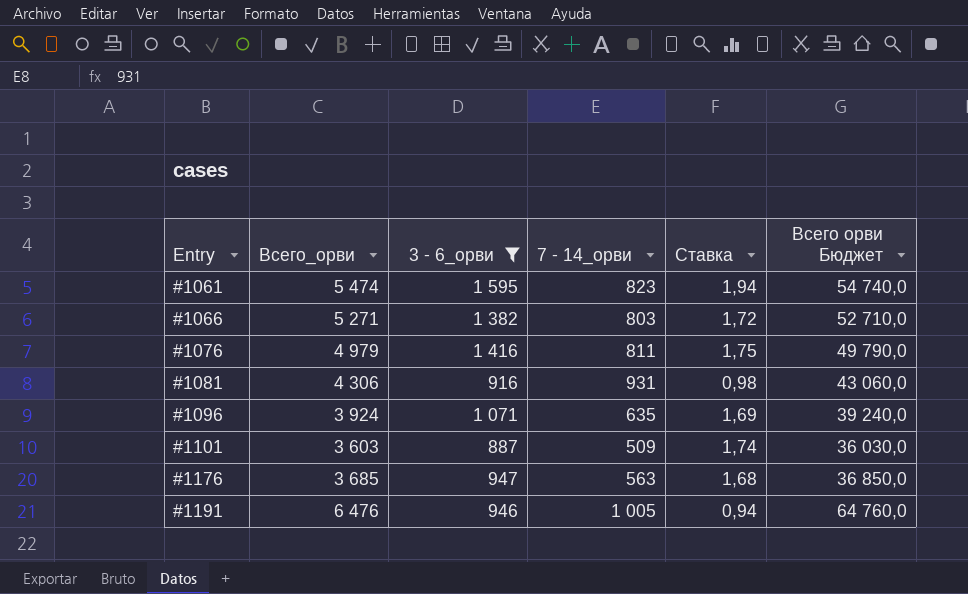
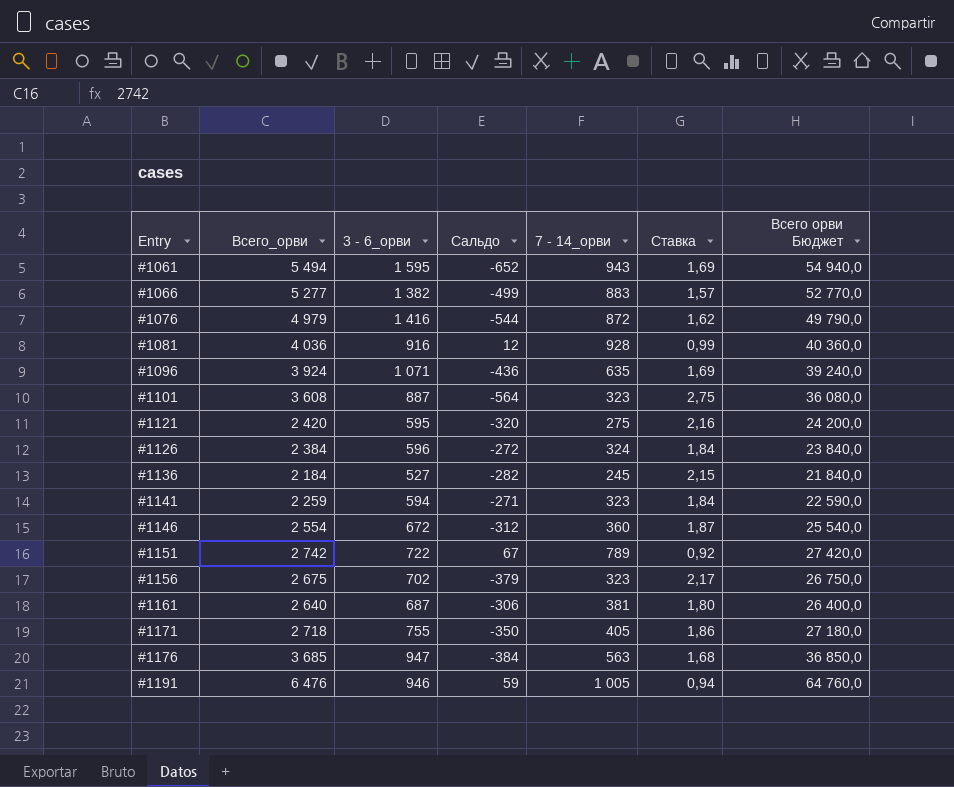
filter: 3 - 6_орви >= 887 -> none
column Сальдо | formula: none -> [7 - 14_орви] - [3 - 6_орви]
#1061 | Всего_орви: 5 474 -> 5 494
#1061 | 7 - 14_орви: 823 -> 943
#1061 | Ставка: 1,94 -> 1,69
#1061 | Всего орви Бюджет: 54 740,0 -> 54 940,0
#1066 | Всего_орви: 5 271 -> 5 277
#1066 | 7 - 14_орви: 803 -> 883
#1066 | Ставка: 1,72 -> 1,57
#1066 | Всего орви Бюджет: 52 710,0 -> 52 770,0
#1076 | 7 - 14_орви: 811 -> 872
#1076 | Ставка: 1,75 -> 1,62
#1081 | Всего_орви: 4 306 -> 4 036
#1081 | 7 - 14_орви: 931 -> 928
#1081 | Ставка: 0,98 -> 0,99
#1081 | Всего орви Бюджет: 43 060,0 -> 40 360,0
#1101 | Всего_орви: 3 603 -> 3 608
#1101 | 7 - 14_орви: 509 -> 323
#1101 | Ставка: 1,74 -> 2,75
#1101 | Всего орви Бюджет: 36 030,0 -> 36 080,0

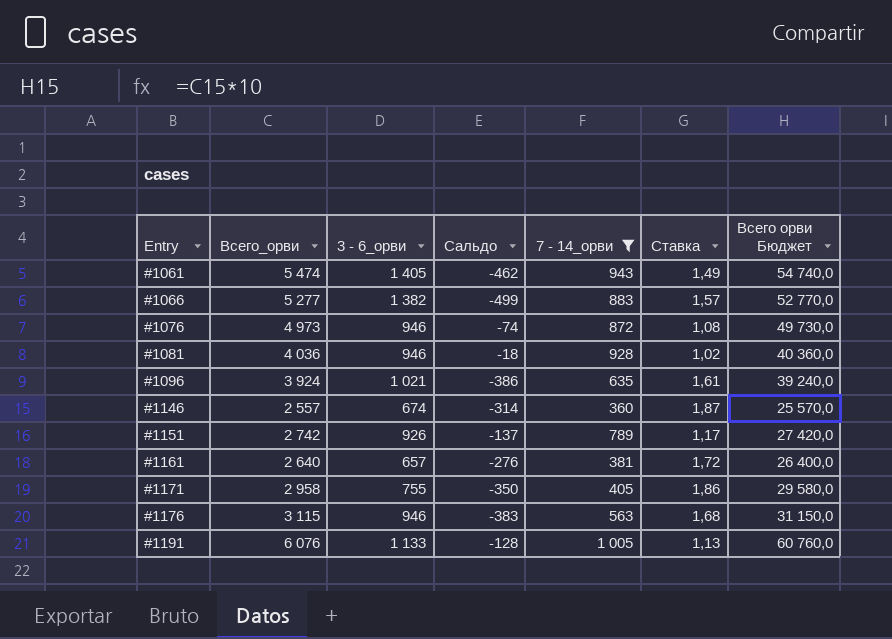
filter: none -> 7 - 14_орви >= 360
#1061 | Всего_орви: 5 494 -> 5 474
#1061 | 3 - 6_орви: 1 595 -> 1 405
#1061 | Сальдо: -652 -> -462
#1061 | Ставка: 1,69 -> 1,49
#1061 | Всего орви Бюджет: 54 940,0 -> 54 740,0
#1076 | Всего_орви: 4 979 -> 4 973
#1076 | 3 - 6_орви: 1 416 -> 946
#1076 | Сальдо: -544 -> -74
#1076 | Ставка: 1,62 -> 1,08
#1076 | Всего орви Бюджет: 49 790,0 -> 49 730,0
#1081 | 3 - 6_орви: 916 -> 946
#1081 | Сальдо: 12 -> -18
#1081 | Ставка: 0,99 -> 1,02
#1096 | 3 - 6_орви: 1 071 -> 1 021
#1096 | Сальдо: -436 -> -386
#1096 | Ставка: 1,69 -> 1,61
#1146 | Всего_орви: 2 554 -> 2 557
#1146 | 3 - 6_орви: 672 -> 674
#1146 | Сальдо: -312 -> -314
#1146 | Всего орви Бюджет: 25 540,0 -> 25 570,0
#1151 | 3 - 6_орви: 722 -> 926
#1151 | Сальдо: 67 -> -137
#1151 | Ставка: 0,92 -> 1,17
#1161 | 3 - 6_орви: 687 -> 657
#1161 | Сальдо: -306 -> -276
#1161 | Ставка: 1,80 -> 1,72
#1171 | Всего_орви: 2 718 -> 2 958
#1171 | Всего орви Бюджет: 27 180,0 -> 29 580,0
#1176 | Всего_орви: 3 685 -> 3 115
#1176 | 3 - 6_орви: 947 -> 946
#1176 | Сальдо: -384 -> -383
#1176 | Всего орви Бюджет: 36 850,0 -> 31 150,0
#1191 | Всего_орви: 6 476 -> 6 076
#1191 | 3 - 6_орви: 946 -> 1 133
#1191 | Сальдо: 59 -> -128
#1191 | Ставка: 0,94 -> 1,13
#1191 | Всего орви Бюджет: 64 760,0 -> 60 760,0

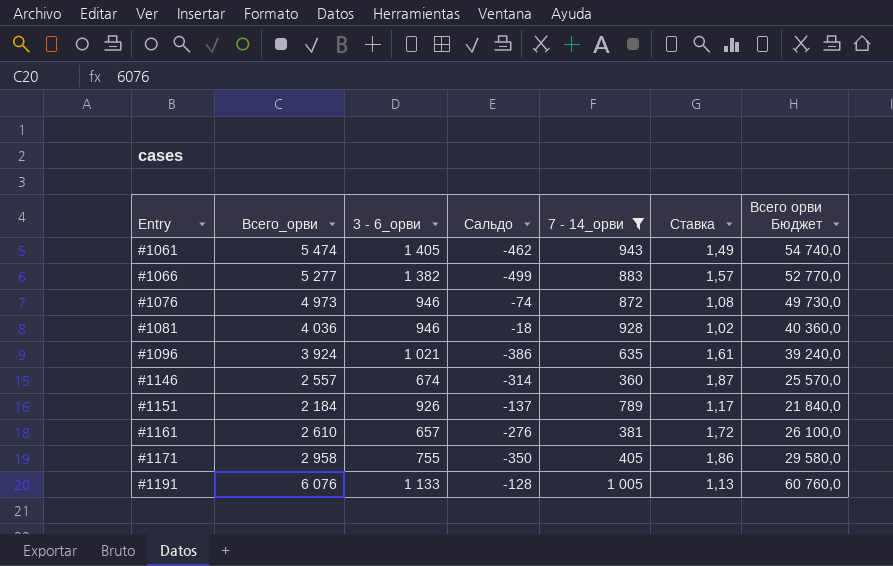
row #1176: 3 115 | 946 | -383 | 563 | 1,68 | 31 150,0 -> none
#1151 | Всего_орви: 2 742 -> 2 184
#1151 | Всего орви Бюджет: 27 420,0 -> 21 840,0
#1161 | Всего_орви: 2 640 -> 2 610
#1161 | Всего орви Бюджет: 26 400,0 -> 26 100,0

